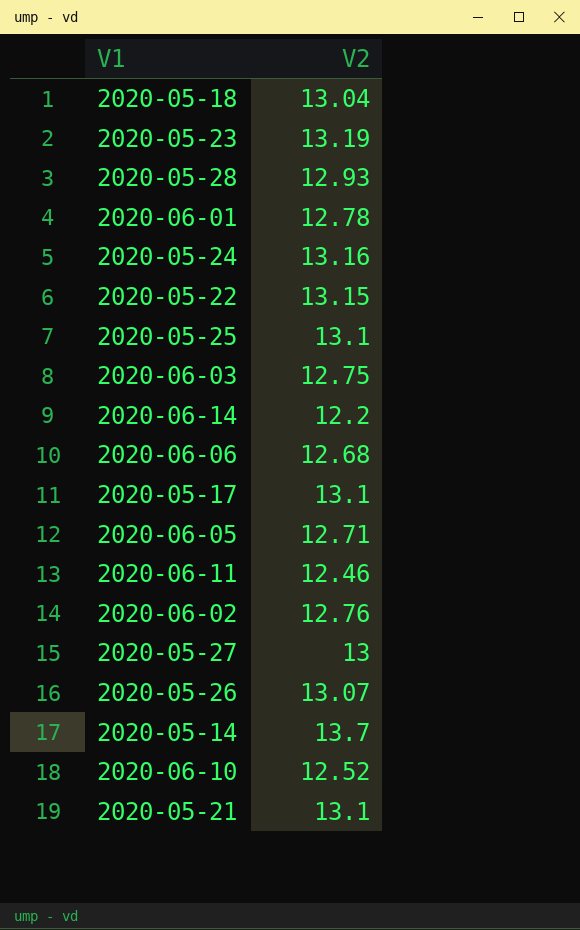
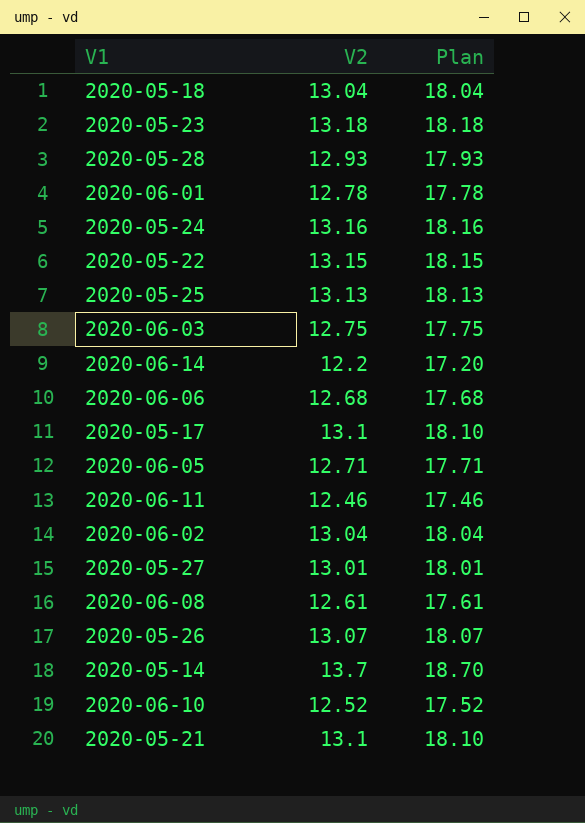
column Plan | formula: none -> [V2] + 5
2020-05-23 | V2: 13.19 -> 13.18
2020-05-25 | V2: 13.1 -> 13.13
2020-06-02 | V2: 12.76 -> 13.04
2020-05-27 | V2: 13 -> 13.01
row 2020-06-08: none -> 12.61 | 17.61

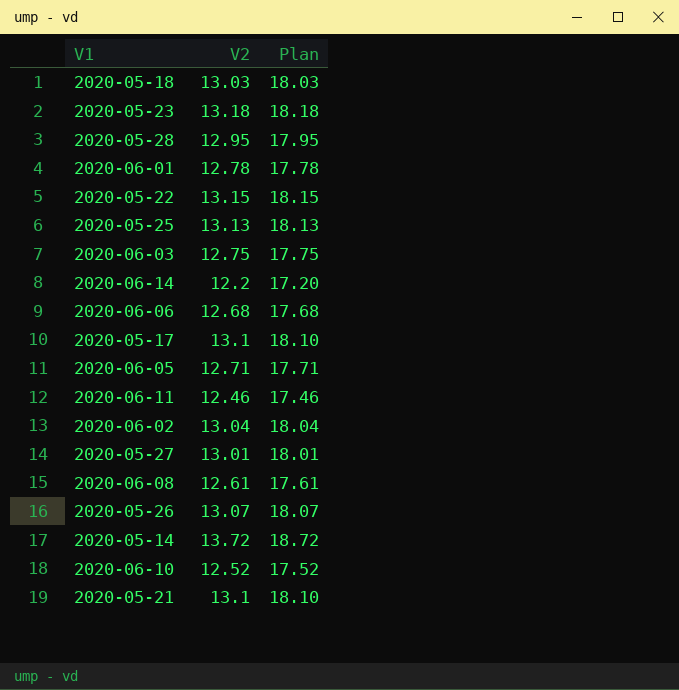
row 2020-05-24: 13.16 | 18.16 -> none
2020-05-18 | V2: 13.04 -> 13.03
2020-05-18 | Plan: 18.04 -> 18.03
2020-05-28 | V2: 12.93 -> 12.95
2020-05-28 | Plan: 17.93 -> 17.95
2020-05-14 | V2: 13.7 -> 13.72
2020-05-14 | Plan: 18.70 -> 18.72

